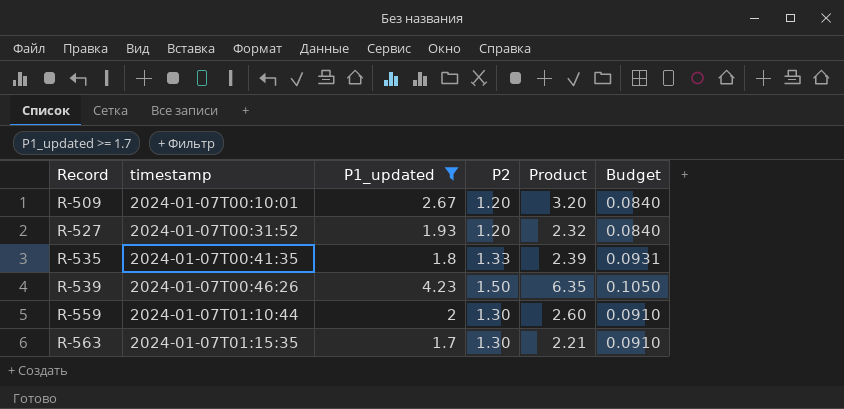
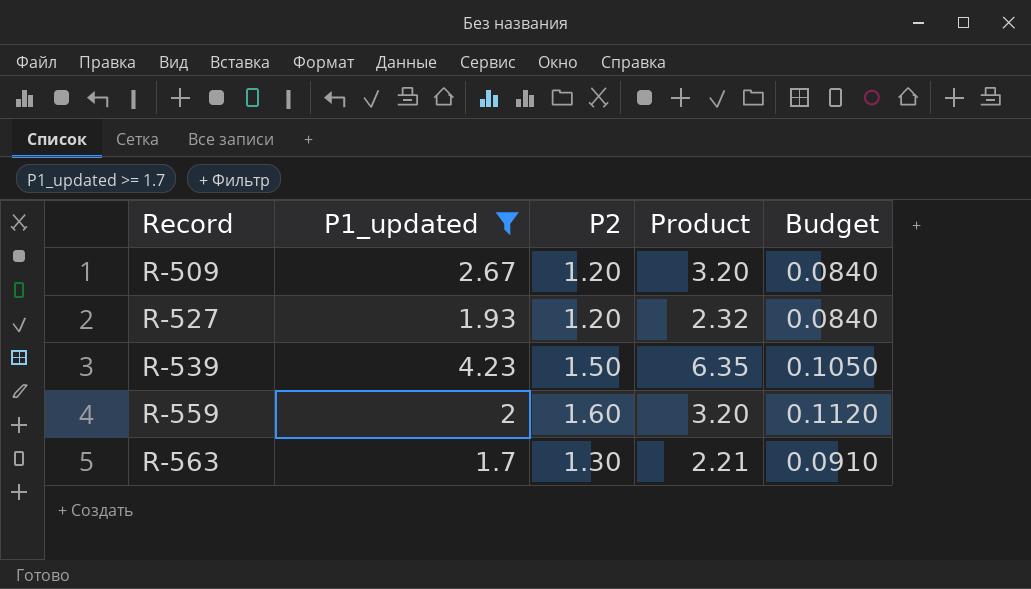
column timestamp | position: 2 -> none
row R-535: 2024-01-07T00:41:35 | 1.8 | 1.33 | 2.39 | 0.0931 -> none
R-559 | P2: 1.30 -> 1.60
R-559 | Product: 2.60 -> 3.20
R-559 | Budget: 0.0910 -> 0.1120

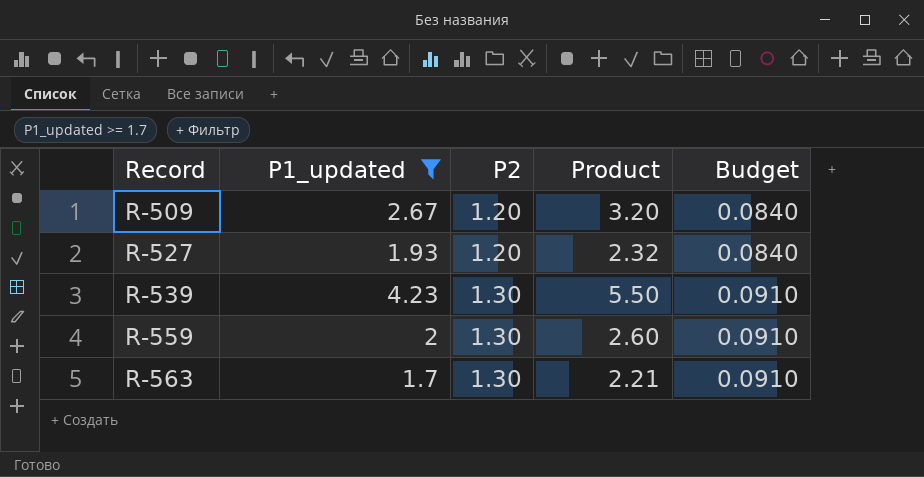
R-539 | P2: 1.50 -> 1.30
R-539 | Product: 6.35 -> 5.50
R-539 | Budget: 0.1050 -> 0.0910
R-559 | P2: 1.60 -> 1.30
R-559 | Product: 3.20 -> 2.60
R-559 | Budget: 0.1120 -> 0.0910

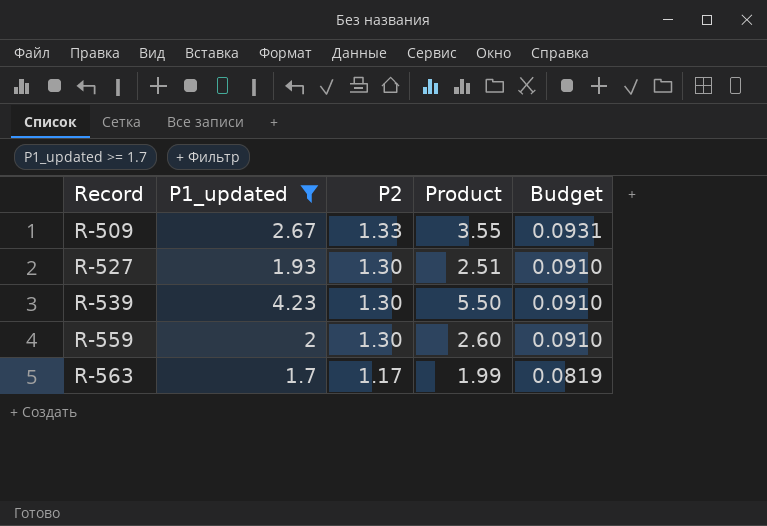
R-509 | P2: 1.20 -> 1.33
R-509 | Product: 3.20 -> 3.55
R-509 | Budget: 0.0840 -> 0.0931
R-527 | P2: 1.20 -> 1.30
R-527 | Product: 2.32 -> 2.51
R-527 | Budget: 0.0840 -> 0.0910
R-563 | P2: 1.30 -> 1.17
R-563 | Product: 2.21 -> 1.99
R-563 | Budget: 0.0910 -> 0.0819

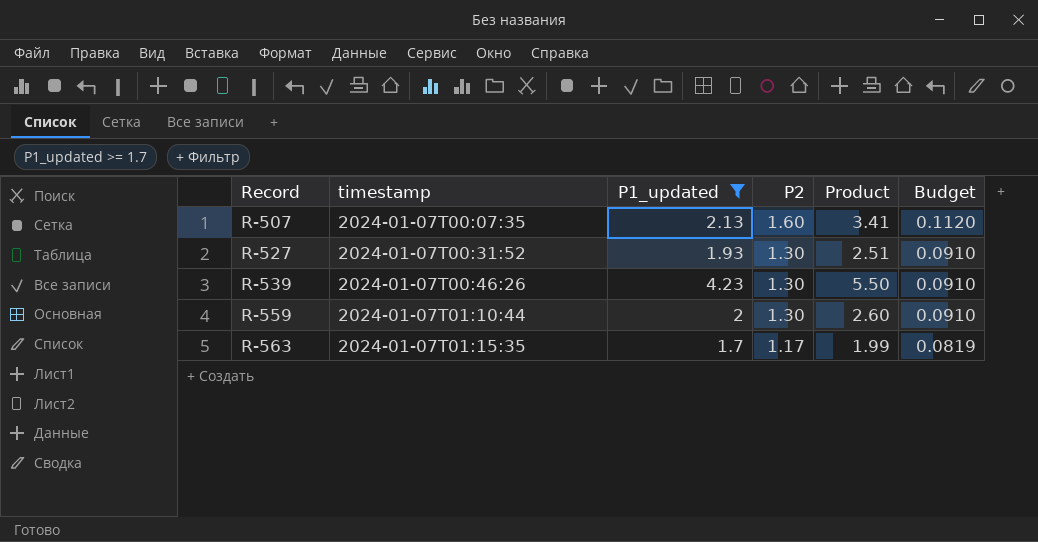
column timestamp | position: none -> 2
row R-509: 2.67 | 1.33 | 3.55 | 0.0931 -> none
row R-507: none -> 2024-01-07T00:07:35 | 2.13 | 1.60 | 3.41 | 0.1120

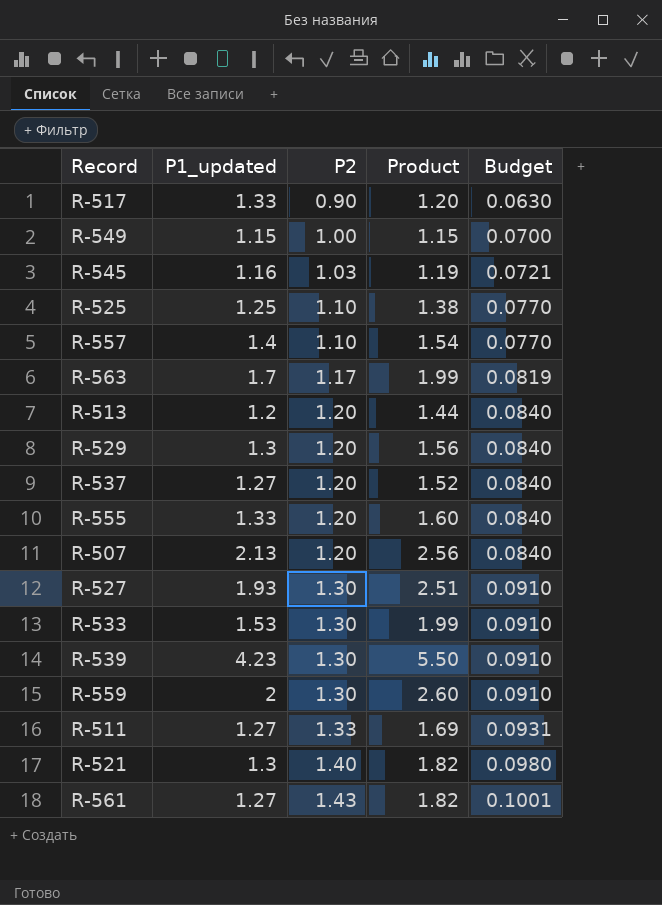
filter: P1_updated >= 1.7 -> none
row order: Record ascending -> P2 ascending
column timestamp | position: 2 -> none
R-507 | P2: 1.60 -> 1.20
R-507 | Product: 3.41 -> 2.56
R-507 | Budget: 0.1120 -> 0.0840

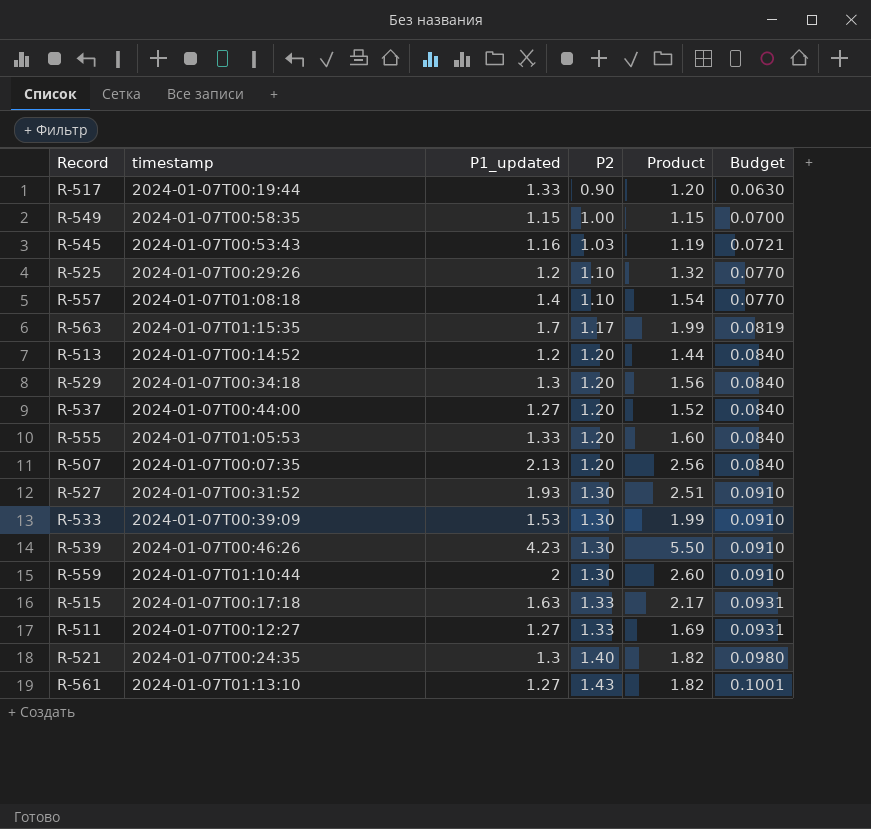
column timestamp | position: none -> 2
R-525 | P1_updated: 1.25 -> 1.2
R-525 | Product: 1.38 -> 1.32
row R-515: none -> 2024-01-07T00:17:18 | 1.63 | 1.33 | 2.17 | 0.0931

